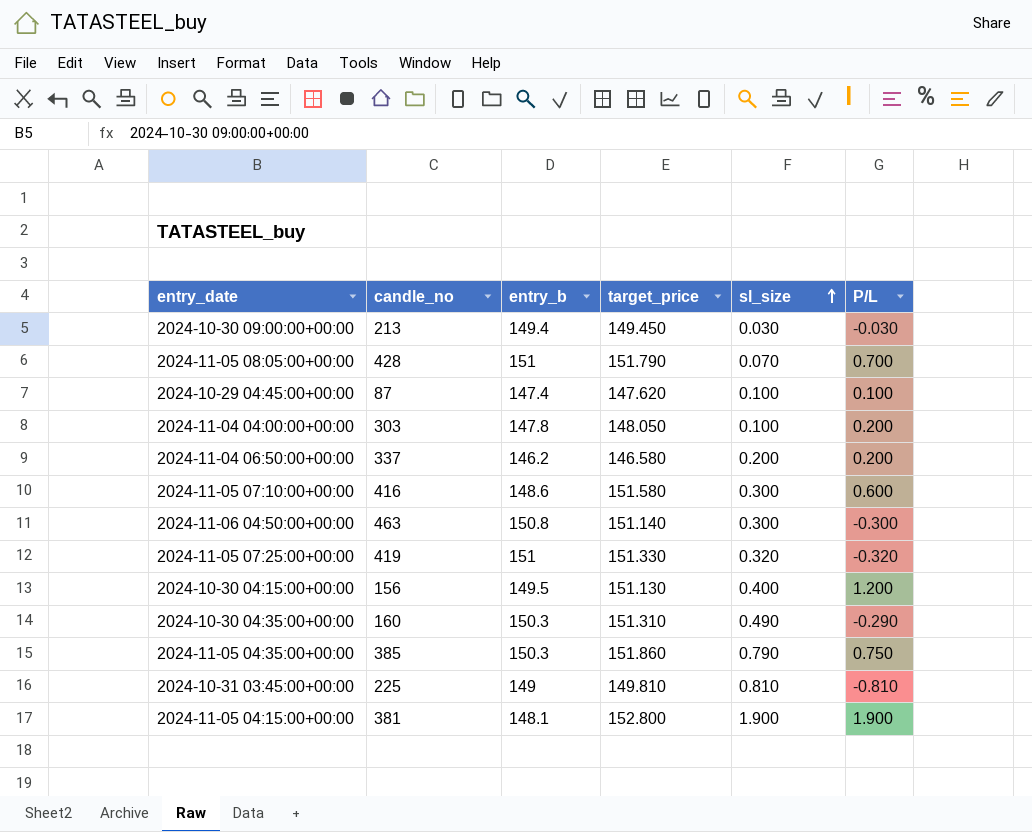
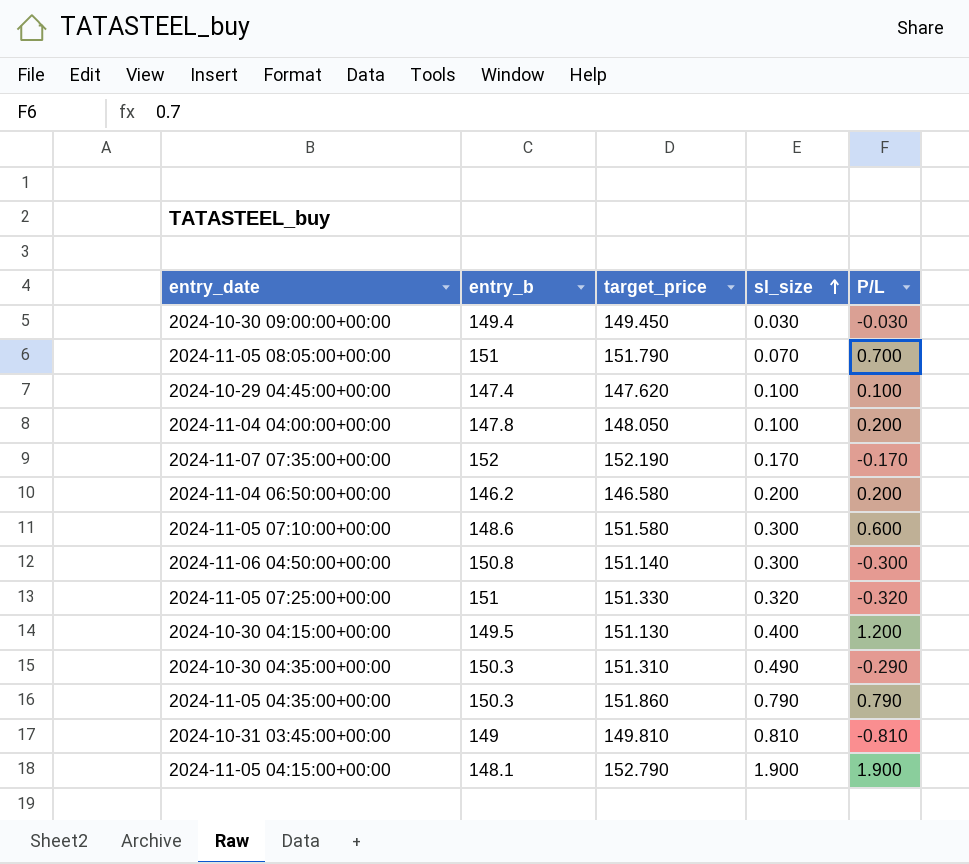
column candle_no | position: 2 -> none
row 2024-11-07 07:35:00+00:00: none -> 152 | 152.190 | 0.170 | -0.170
2024-11-05 04:35:00+00:00 | P/L: 0.750 -> 0.790
2024-11-05 04:15:00+00:00 | target_price: 152.800 -> 152.790

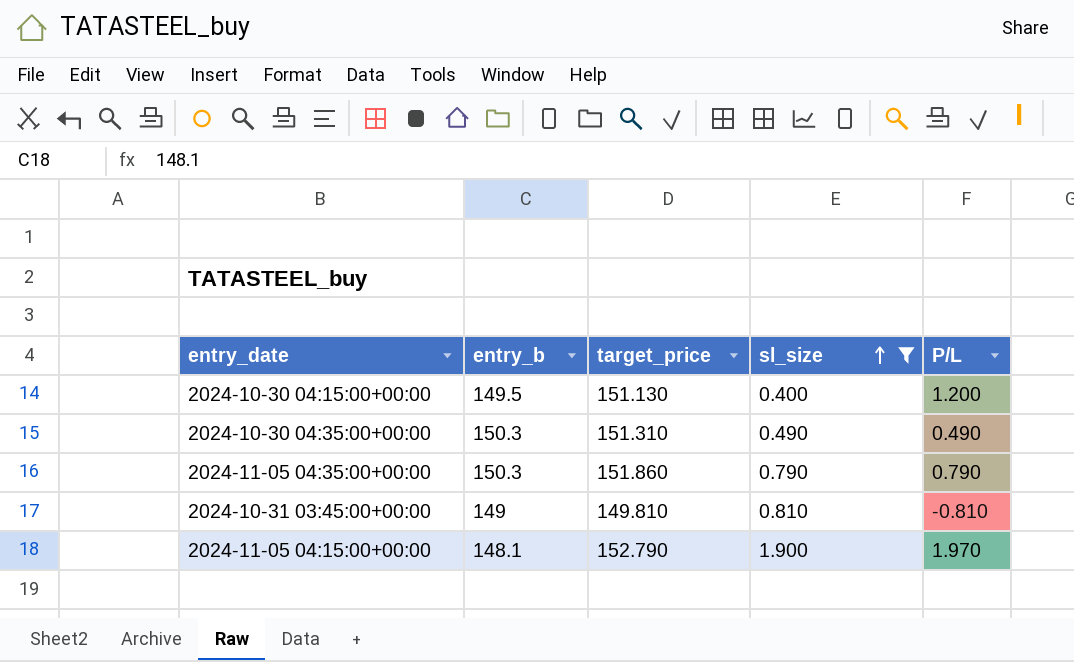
filter: none -> sl_size >= 0.400
2024-10-30 04:35:00+00:00 | P/L: -0.290 -> 0.490
2024-11-05 04:15:00+00:00 | P/L: 1.900 -> 1.970

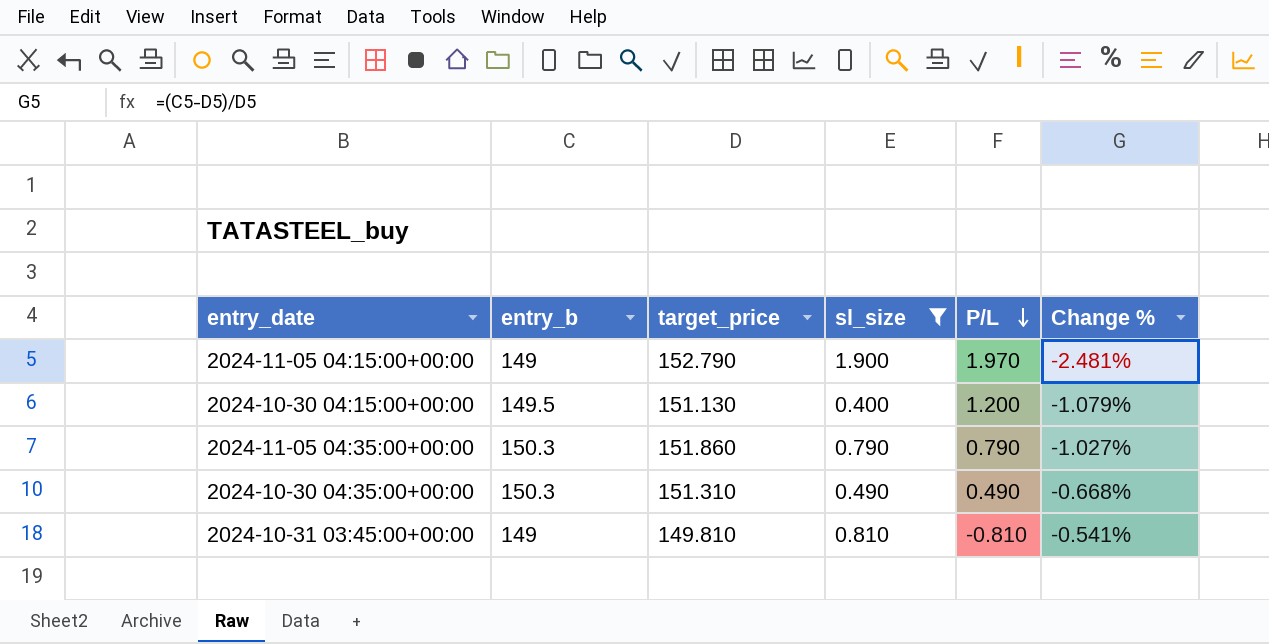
row order: sl_size ascending -> P/L descending
column Change % | formula: none -> ([entry_b] - [target_price]) / [target_price]
2024-11-05 04:15:00+00:00 | entry_b: 148.1 -> 149

